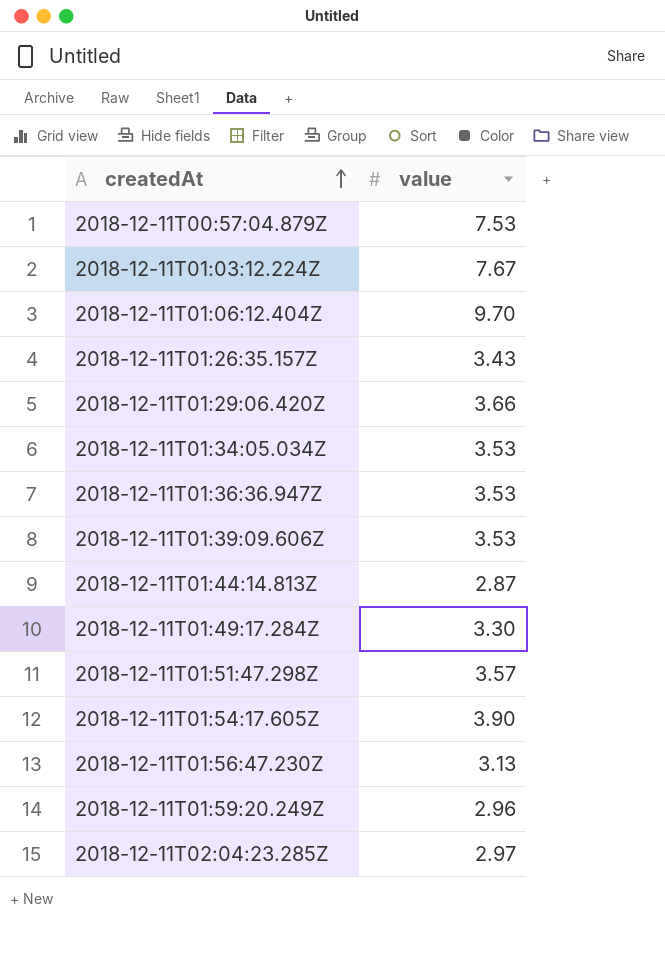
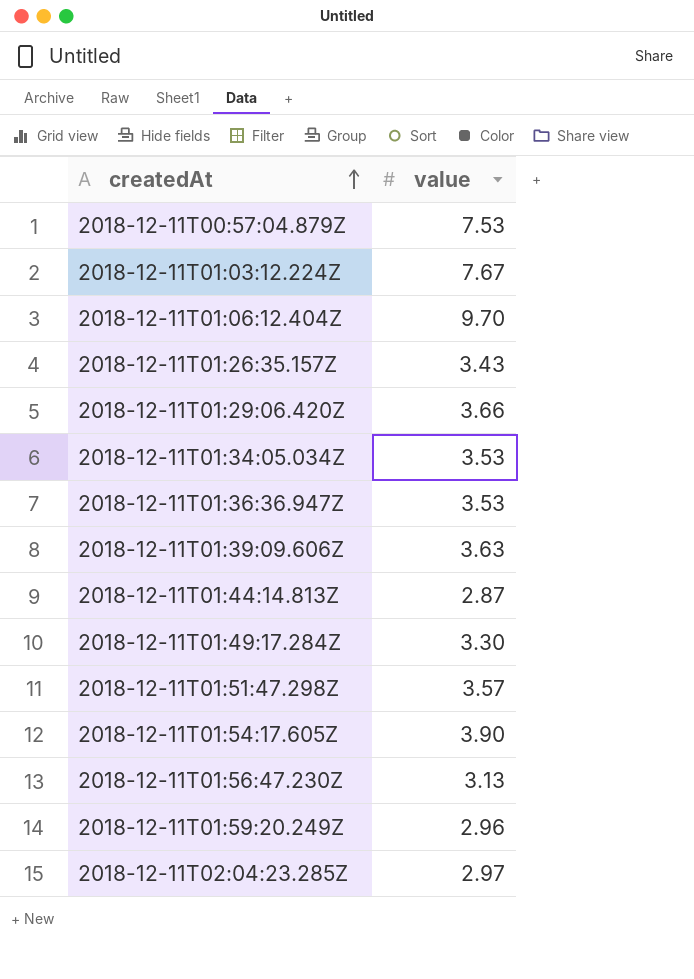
2018-12-11T01:39:09.606Z | value: 3.53 -> 3.63

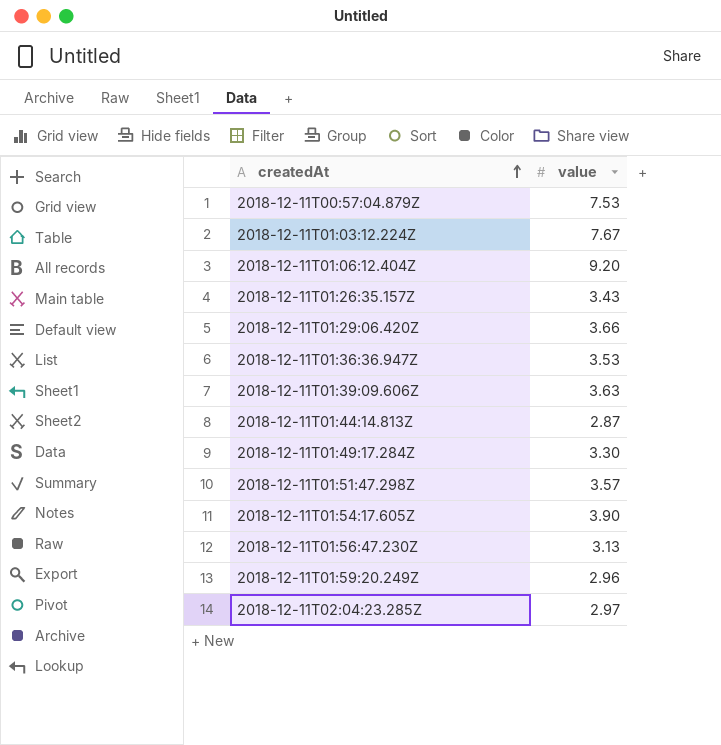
row 2018-12-11T01:34:05.034Z: 3.53 -> none
2018-12-11T01:06:12.404Z | value: 9.70 -> 9.20

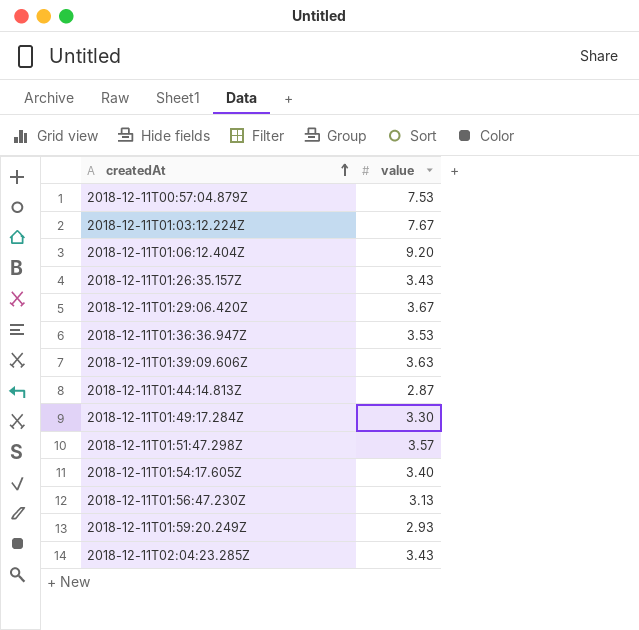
2018-12-11T01:29:06.420Z | value: 3.66 -> 3.67
2018-12-11T01:54:17.605Z | value: 3.90 -> 3.40
2018-12-11T01:59:20.249Z | value: 2.96 -> 2.93
2018-12-11T02:04:23.285Z | value: 2.97 -> 3.43

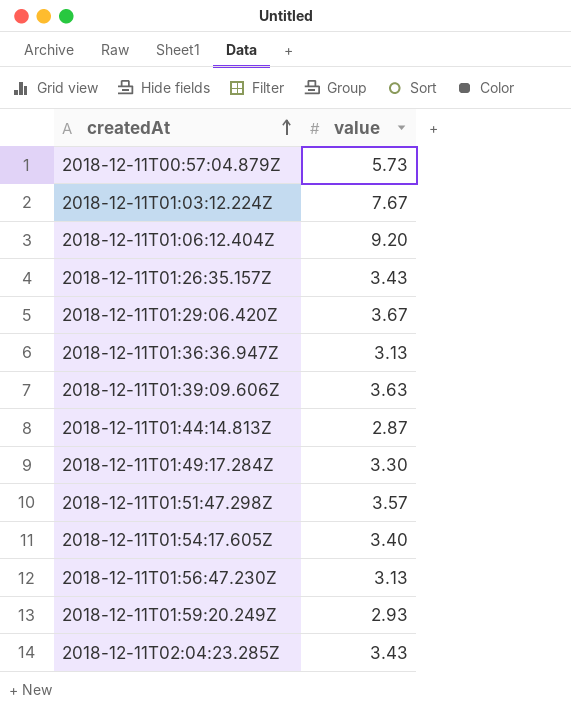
2018-12-11T00:57:04.879Z | value: 7.53 -> 5.73
2018-12-11T01:36:36.947Z | value: 3.53 -> 3.13

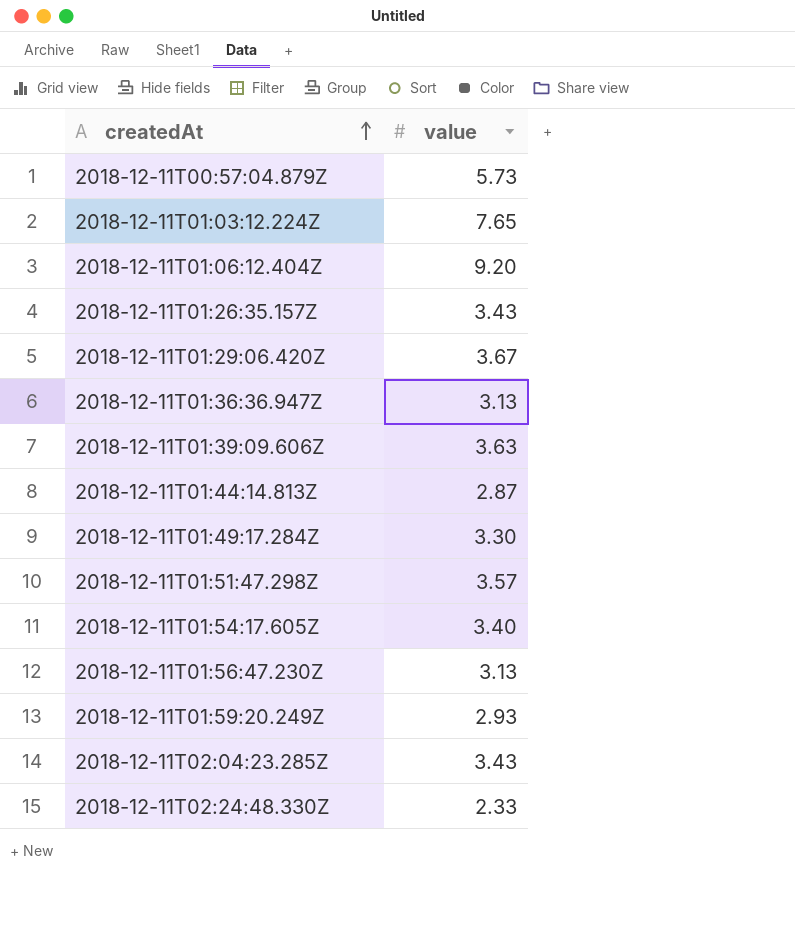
2018-12-11T01:03:12.224Z | value: 7.67 -> 7.65
row 2018-12-11T02:24:48.330Z: none -> 2.33

